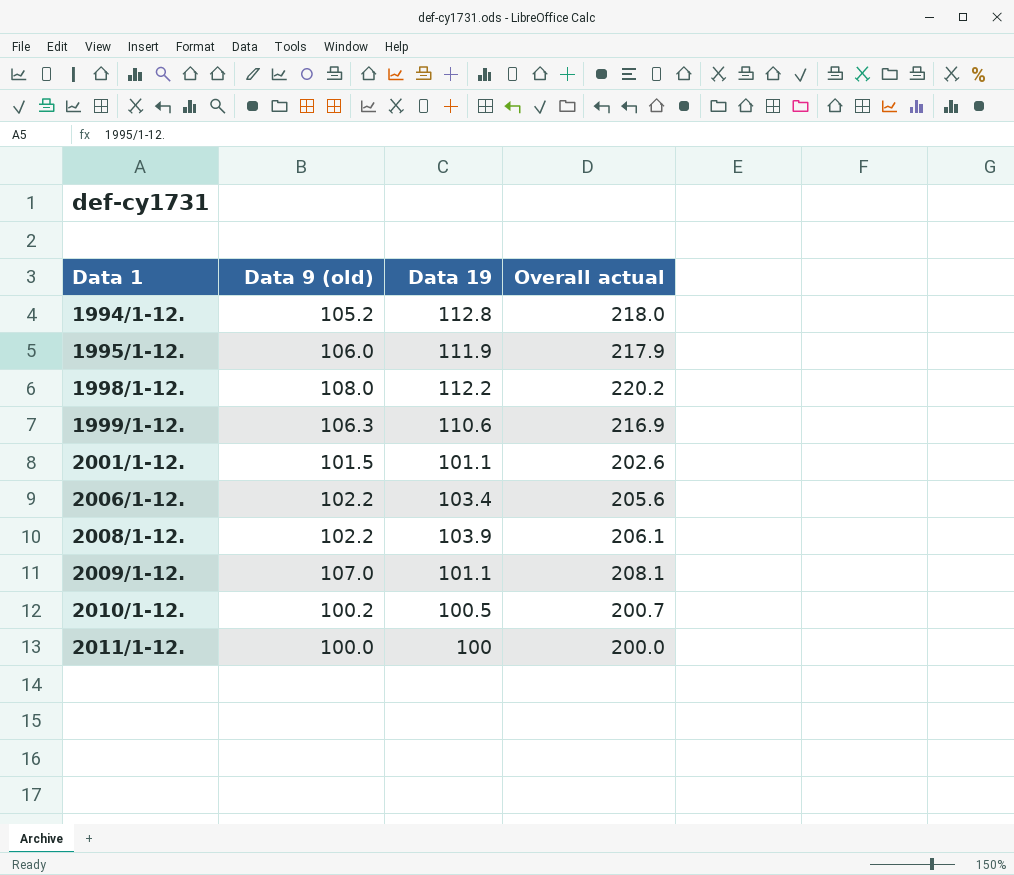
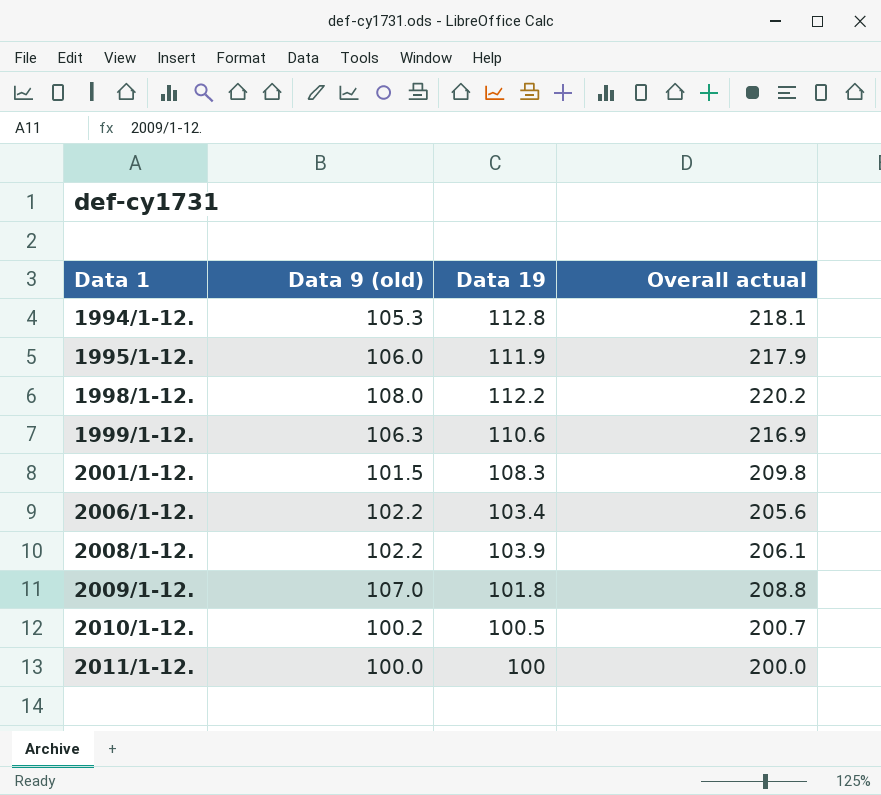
1994/1-12. | Data 9 (old): 105.2 -> 105.3
1994/1-12. | Overall actual: 218.0 -> 218.1
2001/1-12. | Data 19: 101.1 -> 108.3
2001/1-12. | Overall actual: 202.6 -> 209.8
2009/1-12. | Data 19: 101.1 -> 101.8
2009/1-12. | Overall actual: 208.1 -> 208.8

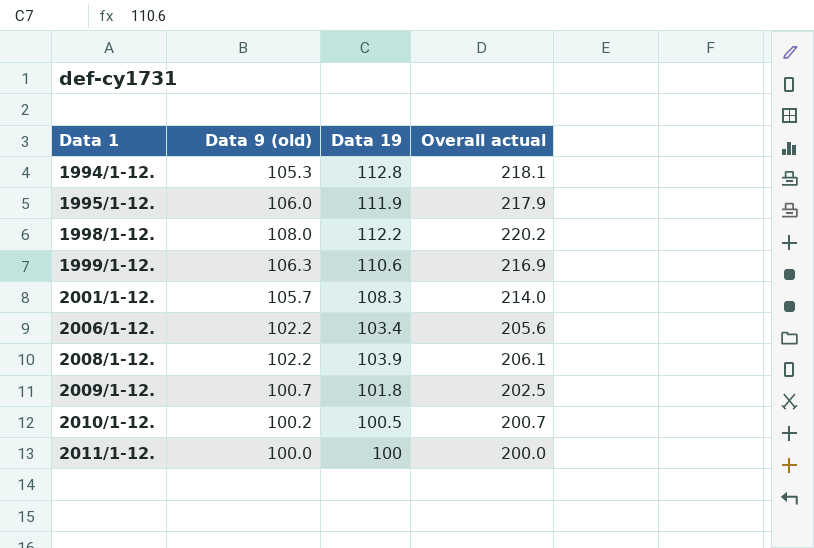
2001/1-12. | Data 9 (old): 101.5 -> 105.7
2001/1-12. | Overall actual: 209.8 -> 214.0
2009/1-12. | Data 9 (old): 107.0 -> 100.7
2009/1-12. | Overall actual: 208.8 -> 202.5

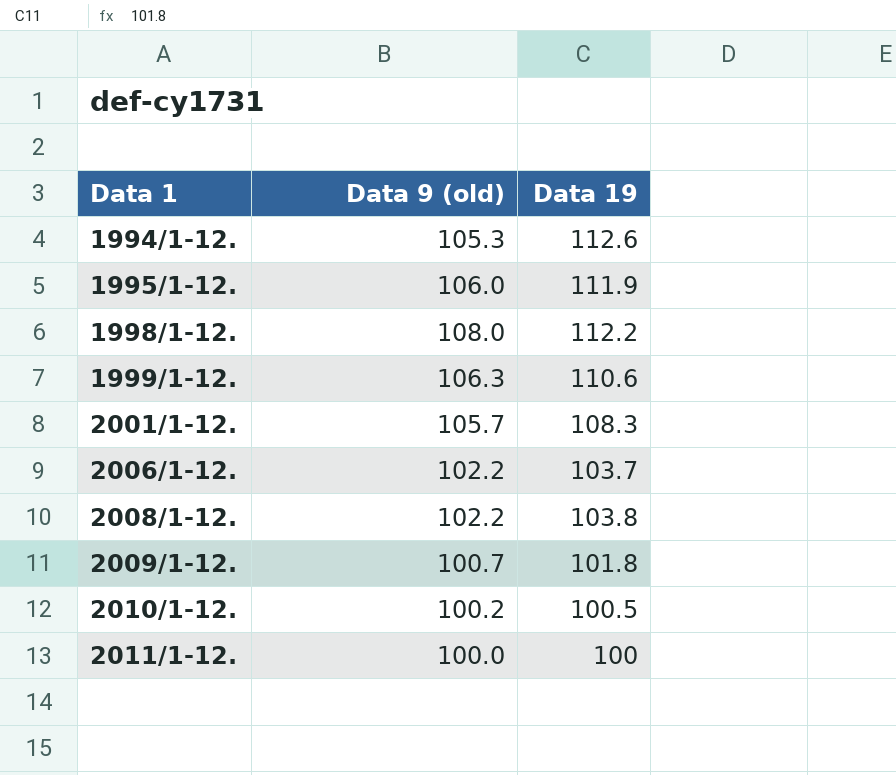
column Overall actual | formula: [Data 9 (old)] + [Data 19] -> none
1994/1-12. | Data 19: 112.8 -> 112.6
2006/1-12. | Data 19: 103.4 -> 103.7
2008/1-12. | Data 19: 103.9 -> 103.8

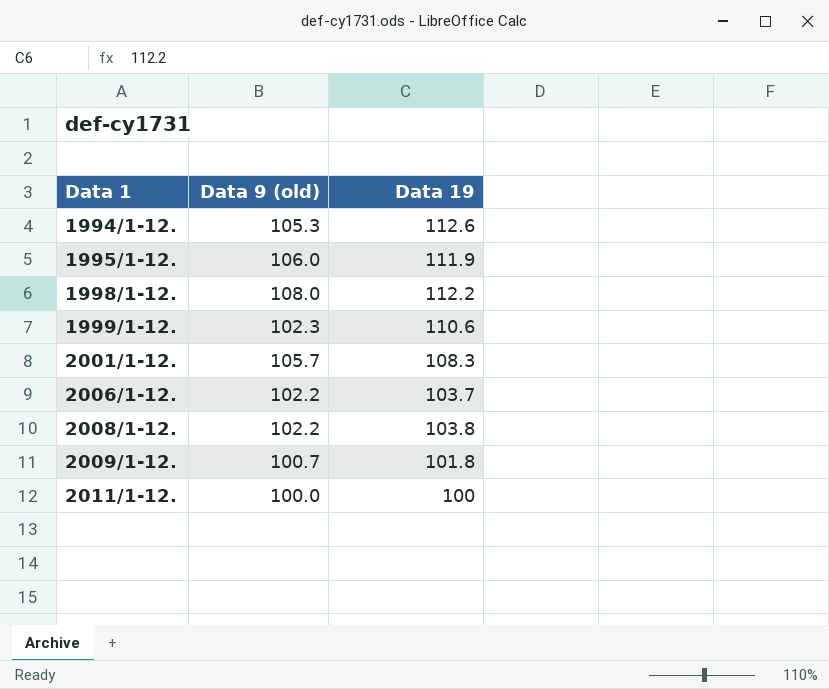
row 2010/1-12.: 100.2 | 100.5 -> none
1999/1-12. | Data 9 (old): 106.3 -> 102.3

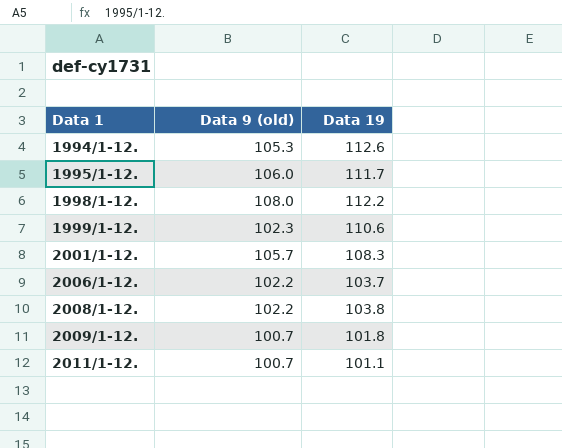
1995/1-12. | Data 19: 111.9 -> 111.7
2011/1-12. | Data 9 (old): 100.0 -> 100.7
2011/1-12. | Data 19: 100 -> 101.1

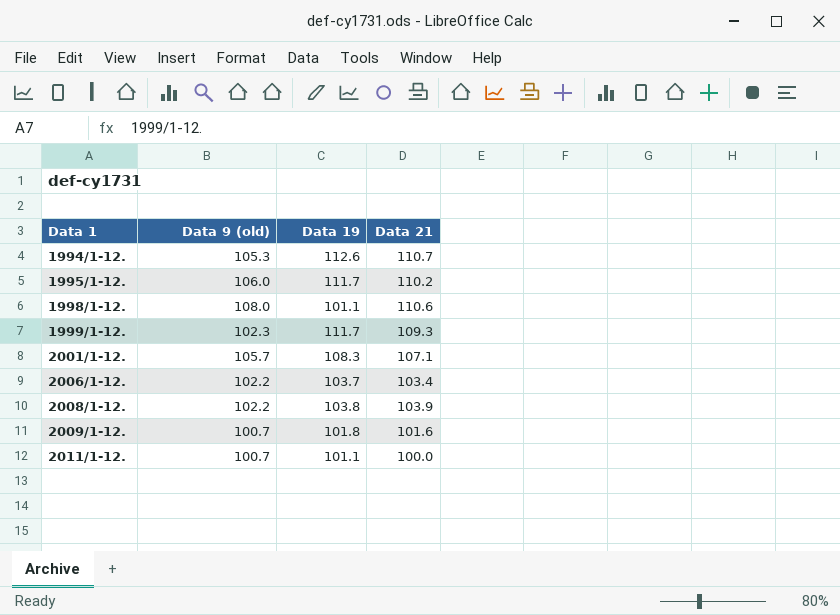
column Data 21 | position: none -> 4
1998/1-12. | Data 19: 112.2 -> 101.1
1999/1-12. | Data 19: 110.6 -> 111.7

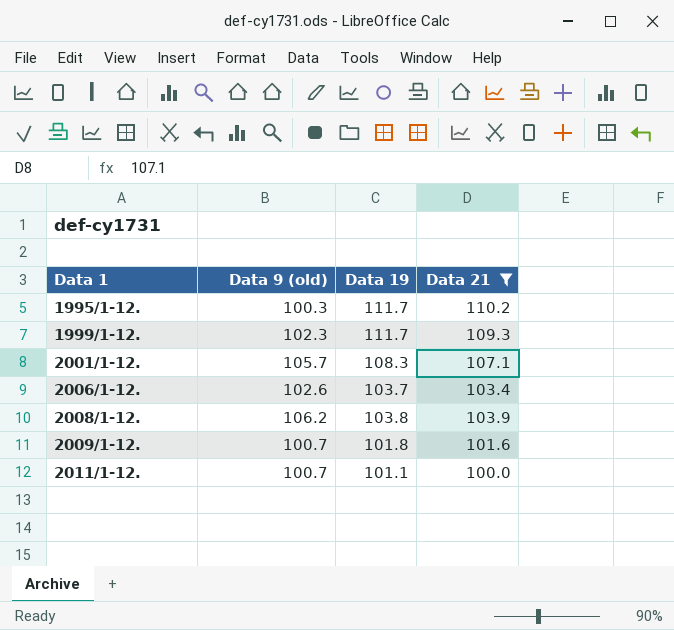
filter: none -> Data 21 <= 110.2
1995/1-12. | Data 9 (old): 106.0 -> 100.3
2006/1-12. | Data 9 (old): 102.2 -> 102.6
2008/1-12. | Data 9 (old): 102.2 -> 106.2

